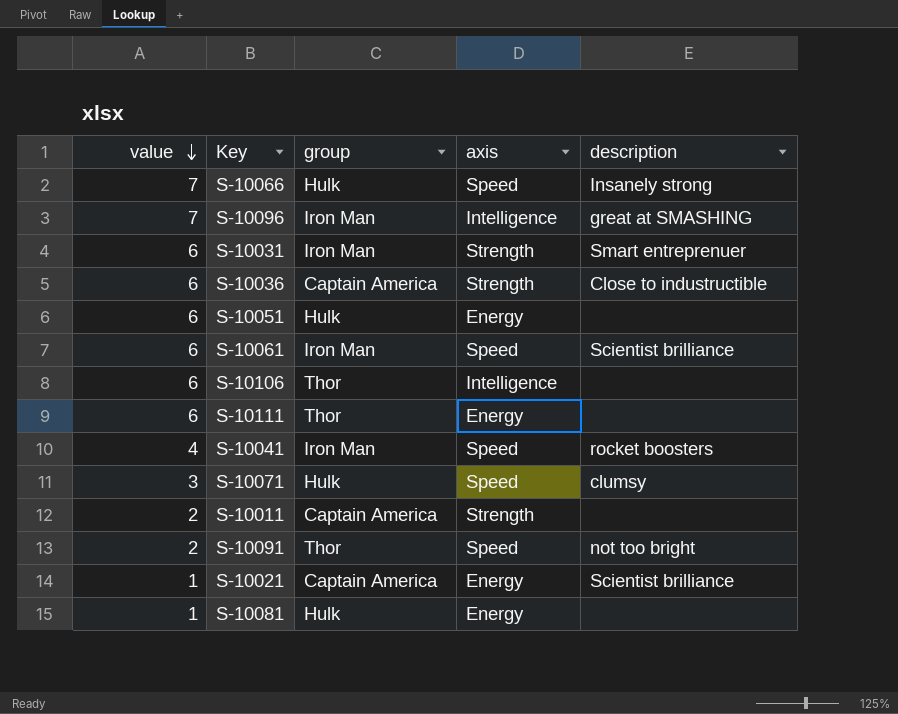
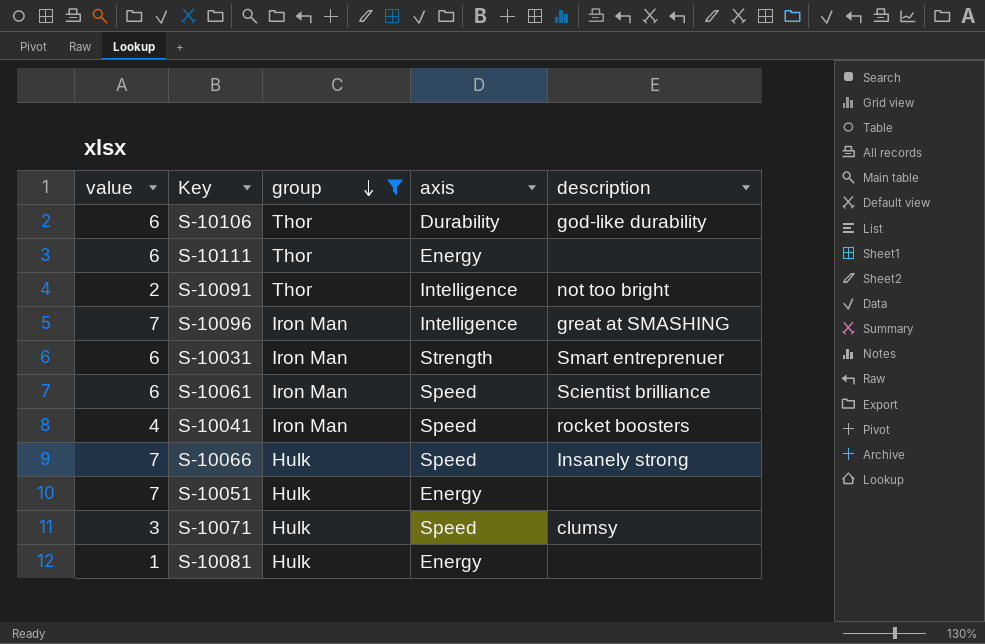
filter: none -> group != Captain America
row order: value descending -> group descending
S-10106 | axis: Intelligence -> Durability
S-10106 | description: none -> god-like durability
S-10091 | axis: Speed -> Intelligence
S-10051 | value: 6 -> 7

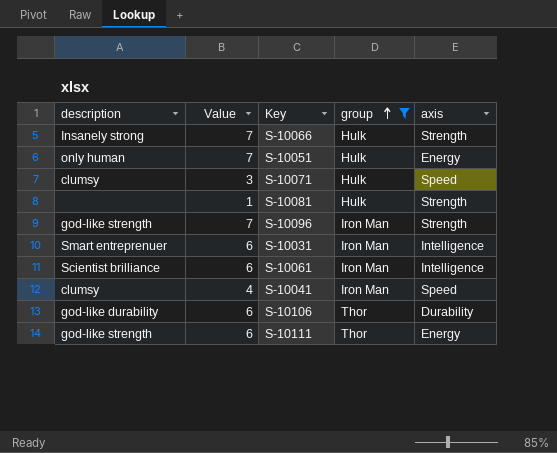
row order: group descending -> group ascending
column description | position: 5 -> 1
column name: value -> Value
row S-10091: 2 | Thor | Intelligence | not too bright -> none
S-10066 | axis: Speed -> Strength
S-10051 | description: none -> only human
S-10081 | axis: Energy -> Strength
S-10096 | description: great at SMASHING -> god-like strength
S-10096 | axis: Intelligence -> Strength
S-10031 | axis: Strength -> Intelligence
S-10061 | axis: Speed -> Intelligence
S-10041 | description: rocket boosters -> clumsy
S-10111 | description: none -> god-like strength

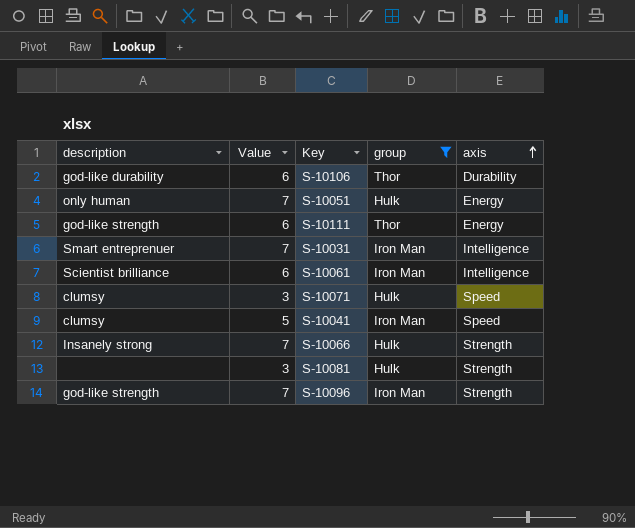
row order: group ascending -> axis ascending
S-10031 | Value: 6 -> 7
S-10041 | Value: 4 -> 5
S-10081 | Value: 1 -> 3

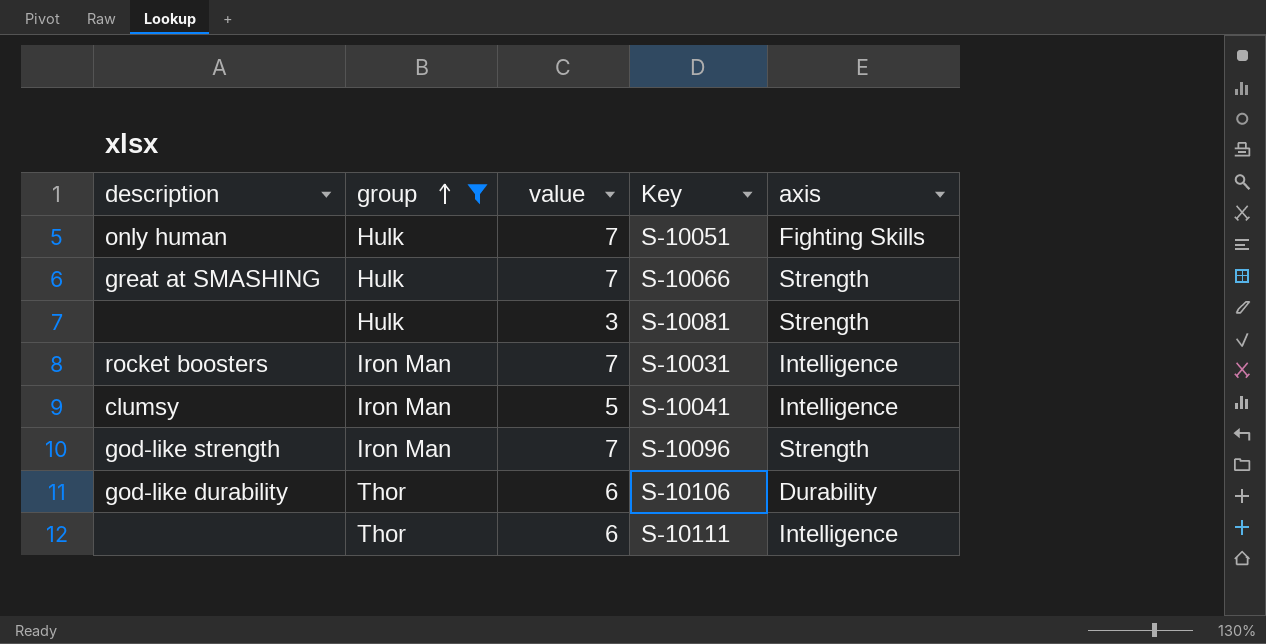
row order: axis ascending -> group ascending
column group | position: 4 -> 2
column name: Value -> value
row S-10061: Scientist brilliance | 6 | Iron Man | Intelligence -> none
row S-10071: clumsy | 3 | Hulk | Speed -> none
S-10051 | axis: Energy -> Fighting Skills
S-10066 | description: Insanely strong -> great at SMASHING
S-10031 | description: Smart entreprenuer -> rocket boosters
S-10041 | axis: Speed -> Intelligence
S-10111 | description: god-like strength -> none
S-10111 | axis: Energy -> Intelligence

